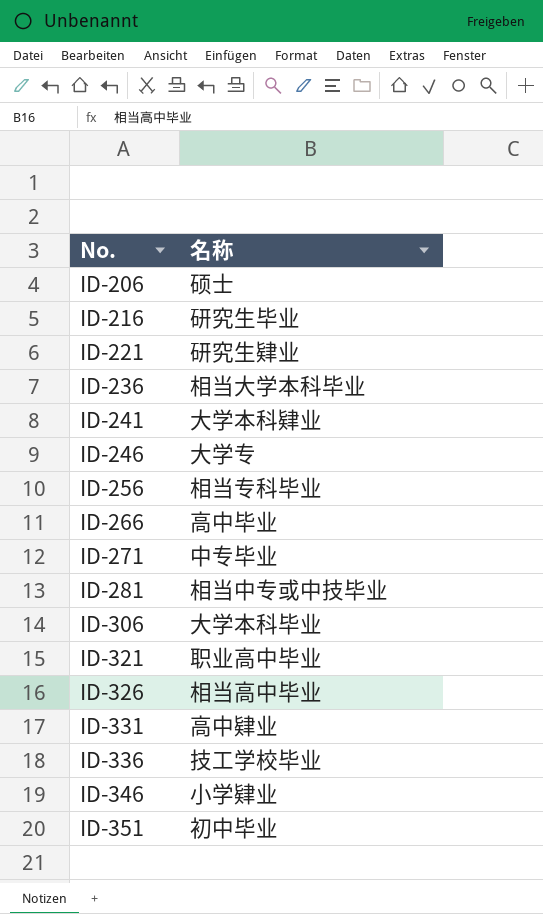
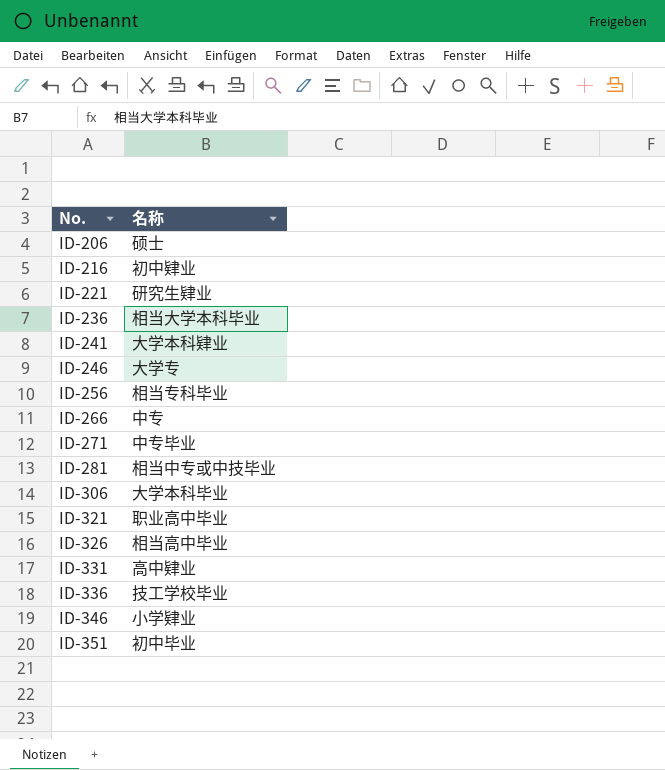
ID-216 | 名称: 研究生毕业 -> 初中肄业
ID-266 | 名称: 高中毕业 -> 中专

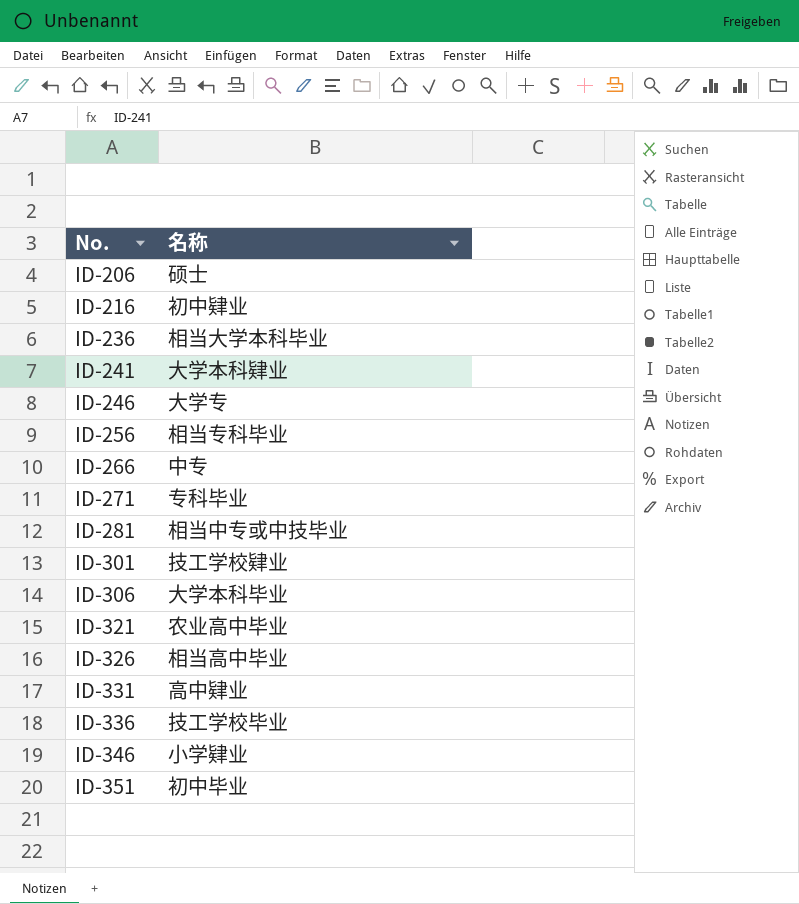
row ID-221: 研究生肄业 -> none
ID-271 | 名称: 中专毕业 -> 专科毕业
row ID-301: none -> 技工学校肄业
ID-321 | 名称: 职业高中毕业 -> 农业高中毕业

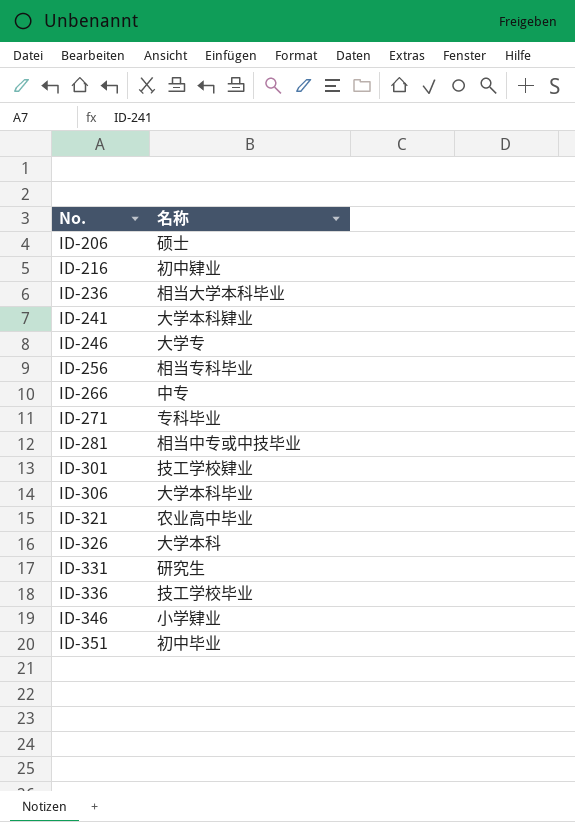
ID-326 | 名称: 相当高中毕业 -> 大学本科
ID-331 | 名称: 高中肄业 -> 研究生

